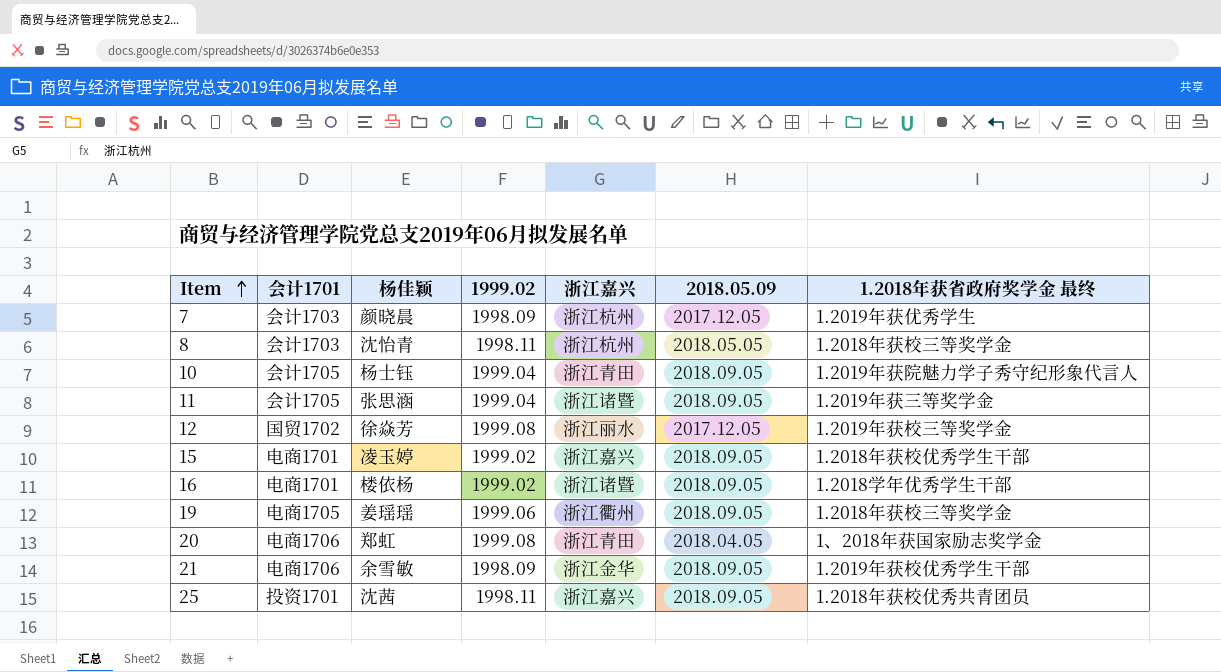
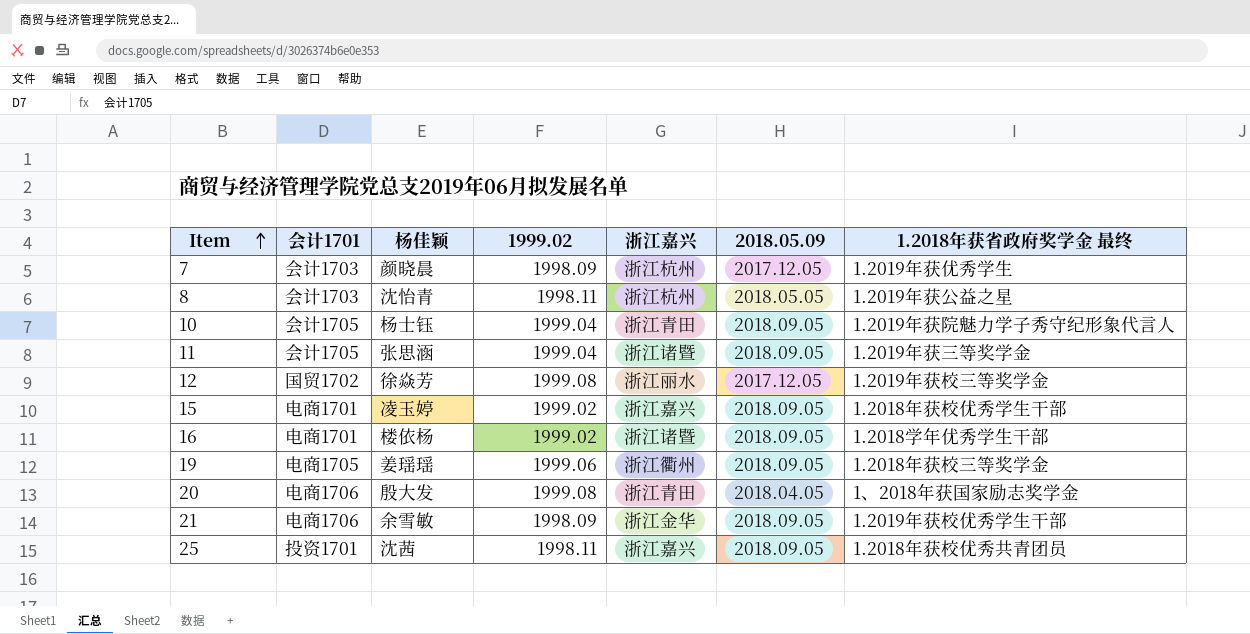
8 | 1.2018年获省政府奖学金 最终: 1.2018年获校三等奖学金 -> 1.2019年获公益之星
20 | 杨佳颖: 郑虹 -> 殷大发

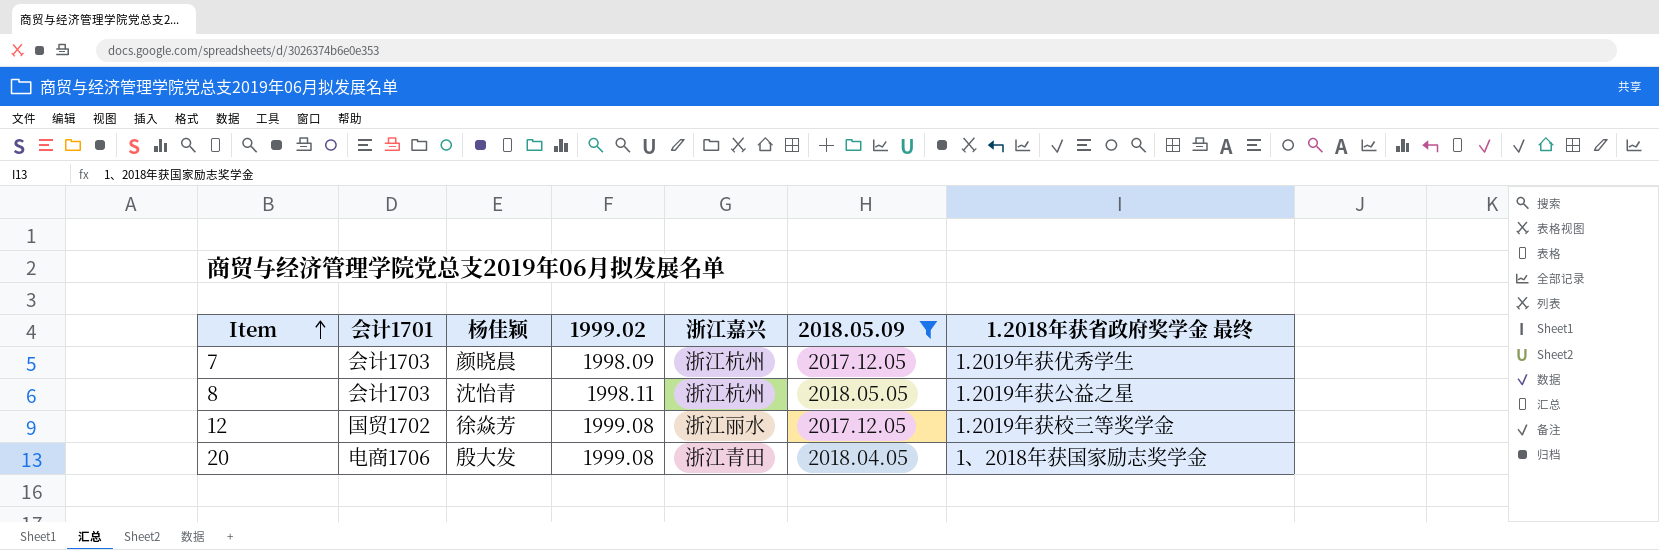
filter: none -> 2018.05.09 != 2018.09.05

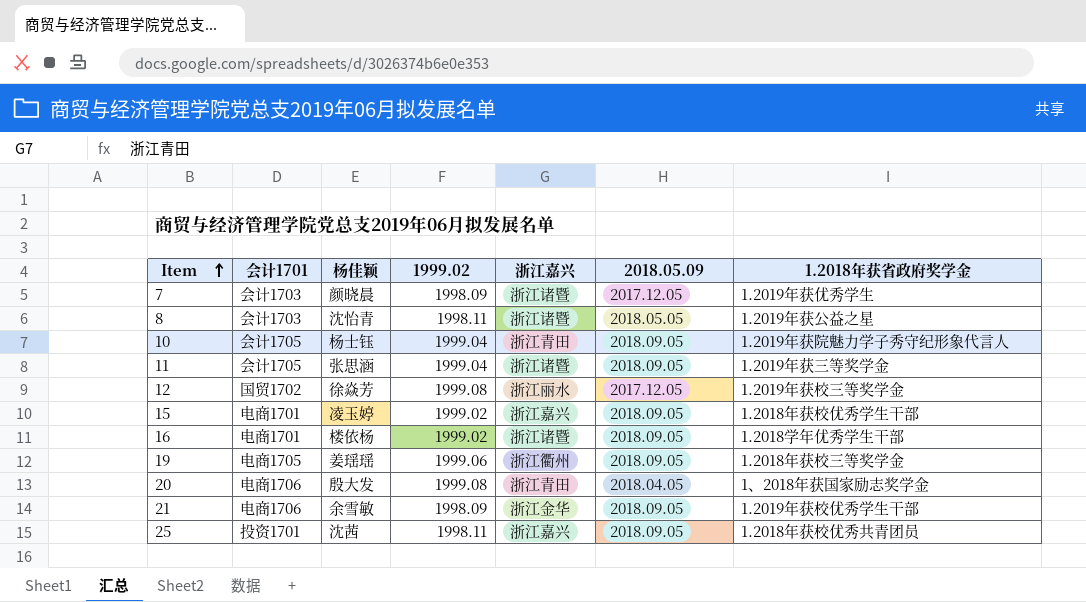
filter: 2018.05.09 != 2018.09.05 -> none
column name: 1.2018年获省政府奖学金 最终 -> 1.2018年获省政府奖学金
7 | 浙江嘉兴: 浙江杭州 -> 浙江诸暨
8 | 浙江嘉兴: 浙江杭州 -> 浙江诸暨

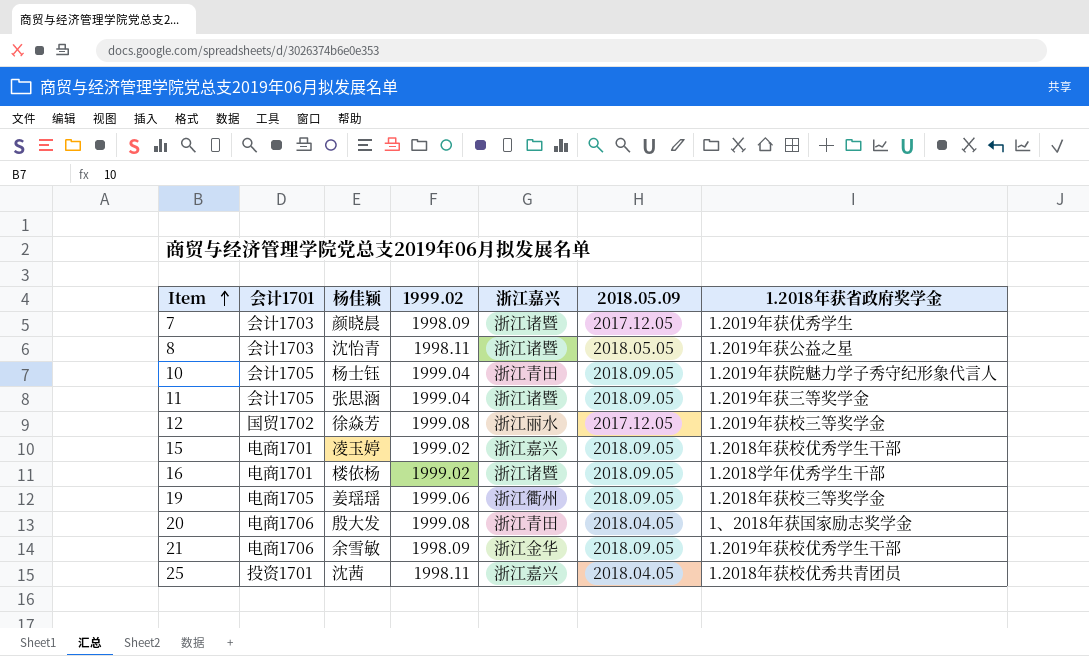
25 | 2018.05.09: 2018.09.05 -> 2018.04.05

